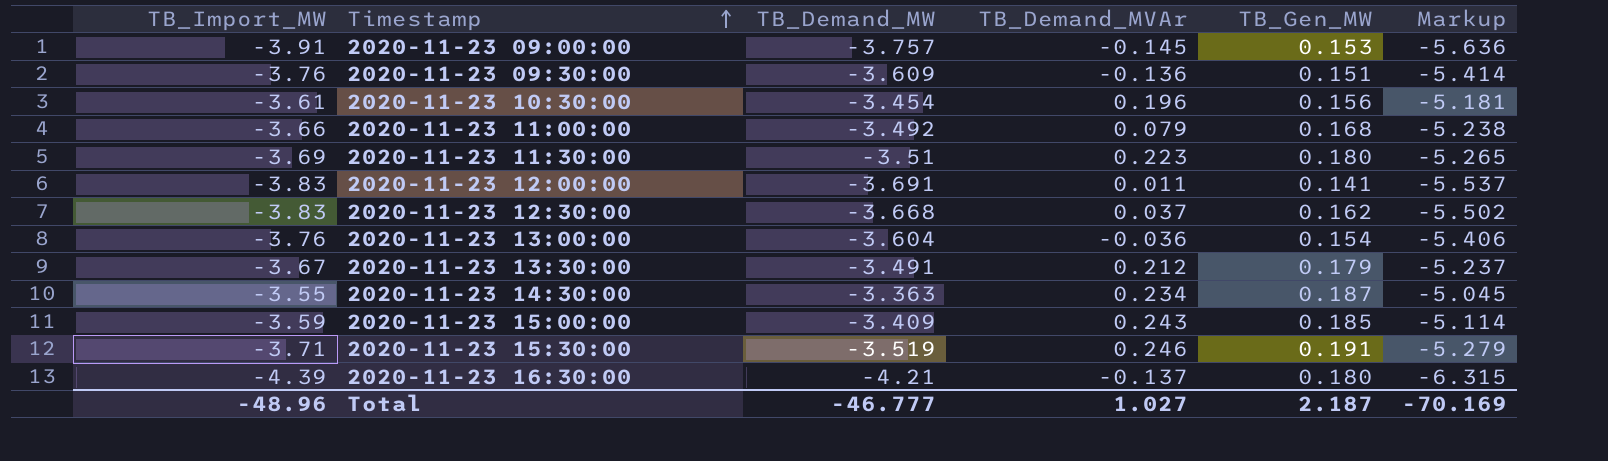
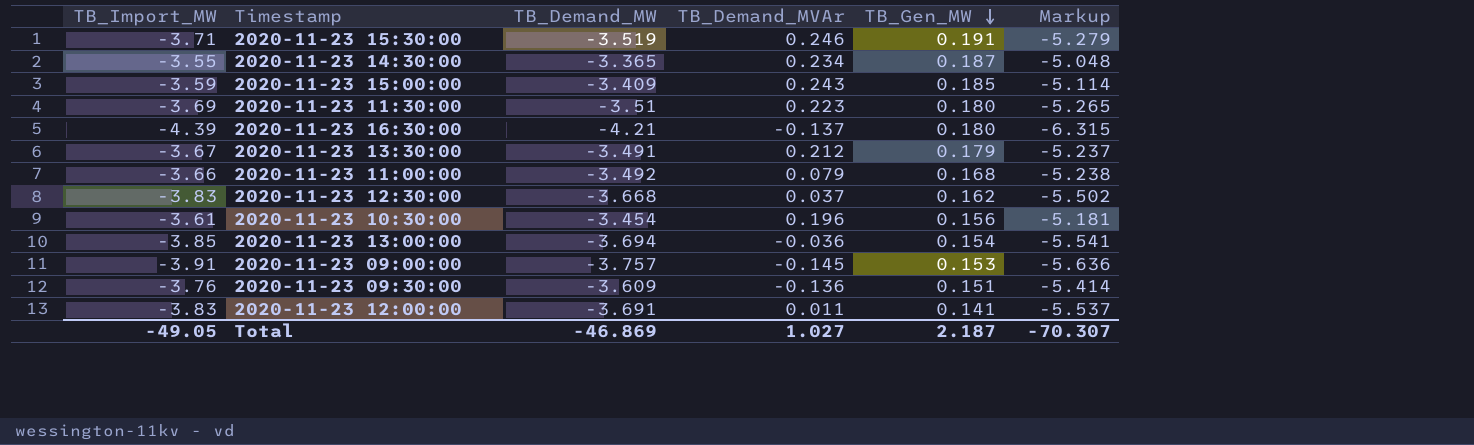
row order: Timestamp ascending -> TB_Gen_MW descending
2020-11-23 14:30:00 | TB_Demand_MW: -3.363 -> -3.365
2020-11-23 14:30:00 | Markup: -5.045 -> -5.048
2020-11-23 13:00:00 | TB_Import_MW: -3.76 -> -3.85
2020-11-23 13:00:00 | TB_Demand_MW: -3.604 -> -3.694
2020-11-23 13:00:00 | Markup: -5.406 -> -5.541
Total | TB_Import_MW: -48.96 -> -49.05
Total | TB_Demand_MW: -46.777 -> -46.869
Total | Markup: -70.169 -> -70.307

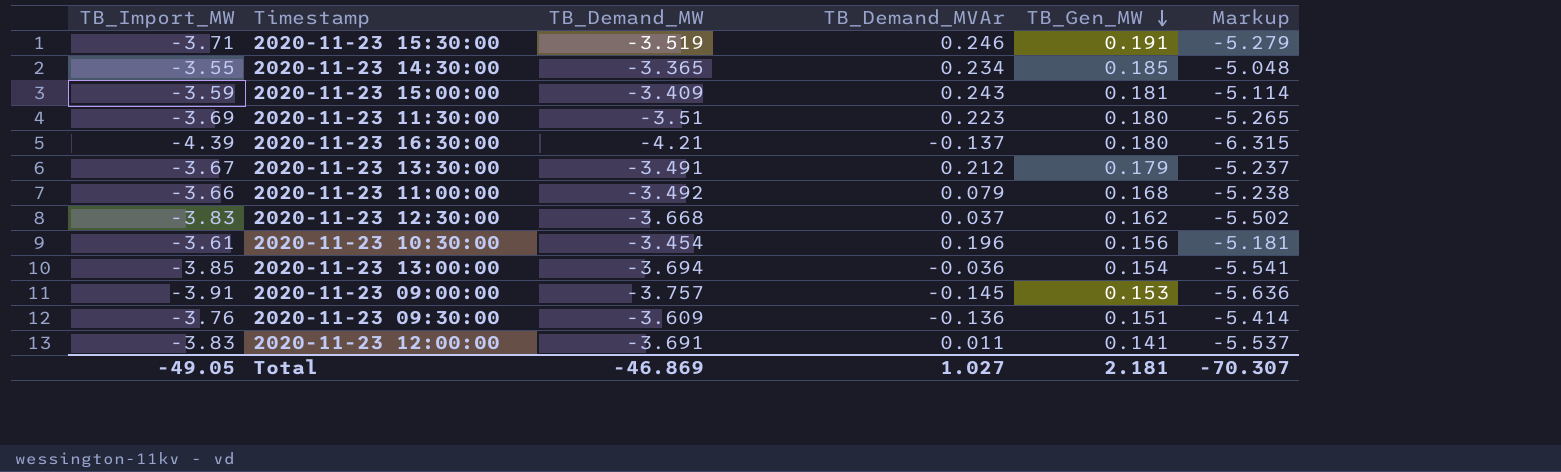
2020-11-23 14:30:00 | TB_Gen_MW: 0.187 -> 0.185
2020-11-23 15:00:00 | TB_Gen_MW: 0.185 -> 0.181
Total | TB_Gen_MW: 2.187 -> 2.181

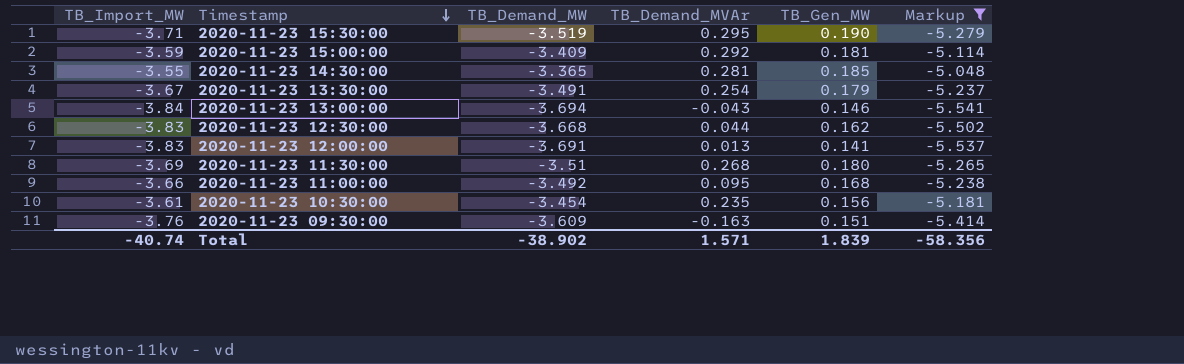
filter: none -> Markup >= -5.541
row order: TB_Gen_MW descending -> Timestamp descending
2020-11-23 15:30:00 | TB_Demand_MVAr: 0.246 -> 0.295
2020-11-23 15:30:00 | TB_Gen_MW: 0.191 -> 0.190
2020-11-23 15:00:00 | TB_Demand_MVAr: 0.243 -> 0.292
2020-11-23 14:30:00 | TB_Demand_MVAr: 0.234 -> 0.281
2020-11-23 13:30:00 | TB_Demand_MVAr: 0.212 -> 0.254
2020-11-23 13:00:00 | TB_Import_MW: -3.85 -> -3.84
2020-11-23 13:00:00 | TB_Demand_MVAr: -0.036 -> -0.043
2020-11-23 13:00:00 | TB_Gen_MW: 0.154 -> 0.146
2020-11-23 12:30:00 | TB_Demand_MVAr: 0.037 -> 0.044
2020-11-23 12:00:00 | TB_Demand_MVAr: 0.011 -> 0.013
2020-11-23 11:30:00 | TB_Demand_MVAr: 0.223 -> 0.268
2020-11-23 11:00:00 | TB_Demand_MVAr: 0.079 -> 0.095
2020-11-23 10:30:00 | TB_Demand_MVAr: 0.196 -> 0.235
2020-11-23 09:30:00 | TB_Demand_MVAr: -0.136 -> -0.163
Total | TB_Import_MW: -49.05 -> -40.74
Total | TB_Demand_MW: -46.869 -> -38.902
Total | TB_Demand_MVAr: 1.027 -> 1.571
Total | TB_Gen_MW: 2.181 -> 1.839
Total | Markup: -70.307 -> -58.356

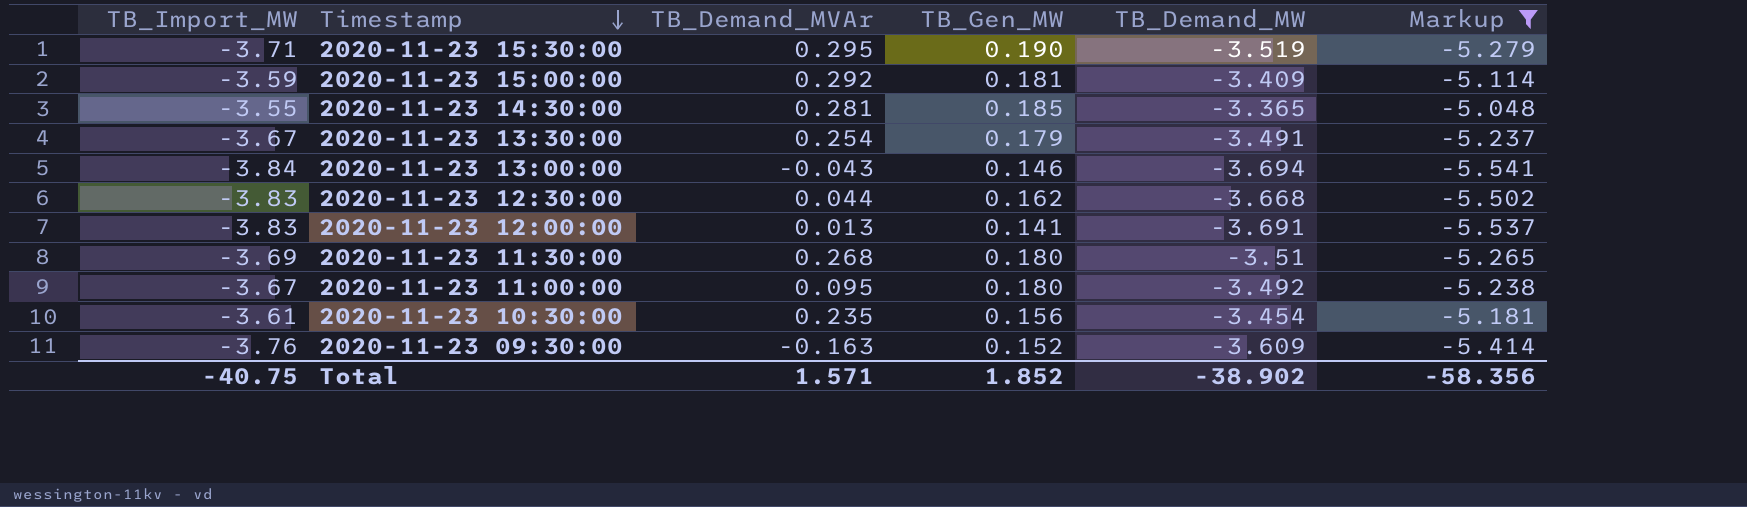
column TB_Demand_MW | position: 3 -> 5
2020-11-23 11:00:00 | TB_Import_MW: -3.66 -> -3.67
2020-11-23 11:00:00 | TB_Gen_MW: 0.168 -> 0.180
2020-11-23 09:30:00 | TB_Gen_MW: 0.151 -> 0.152
Total | TB_Import_MW: -40.74 -> -40.75
Total | TB_Gen_MW: 1.839 -> 1.852

